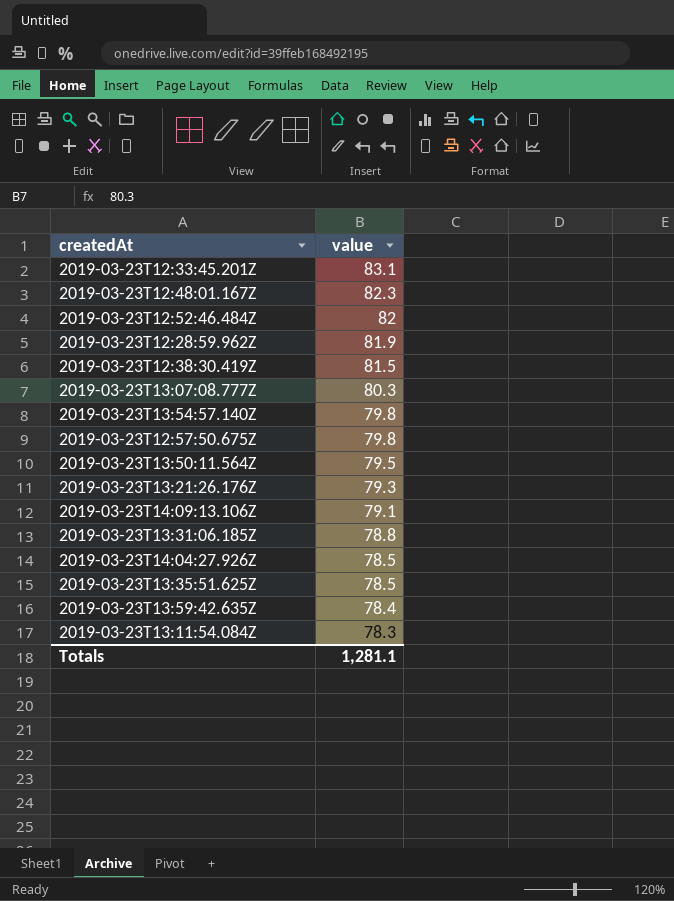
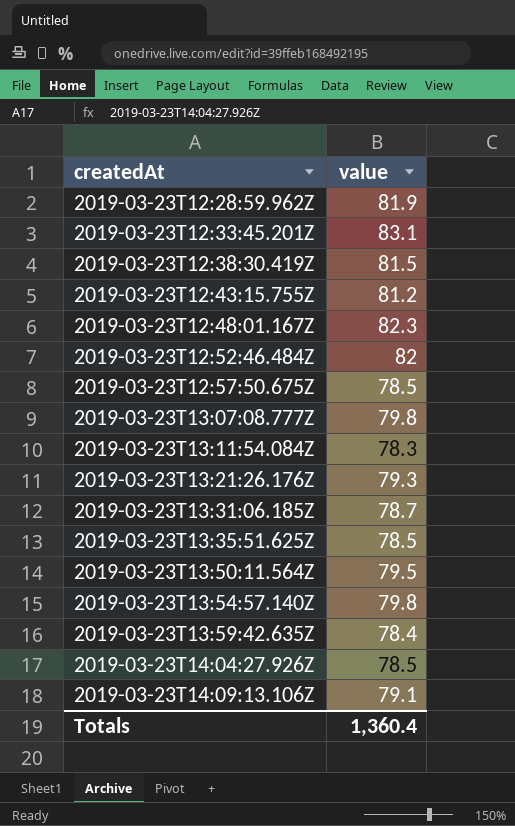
row order: value descending -> createdAt ascending
row 2019-03-23T12:43:15.755Z: none -> 81.2
2019-03-23T12:57:50.675Z | value: 79.8 -> 78.5
2019-03-23T13:07:08.777Z | value: 80.3 -> 79.8
2019-03-23T13:31:06.185Z | value: 78.8 -> 78.7
Totals | value: 1,281.1 -> 1,360.4

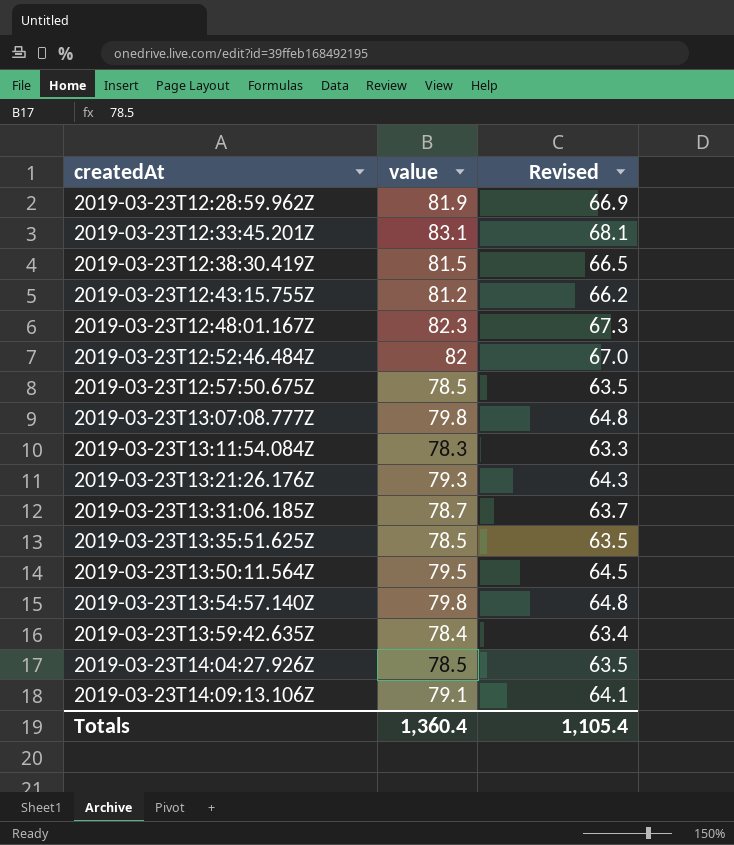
column Revised | formula: none -> [value] - 15

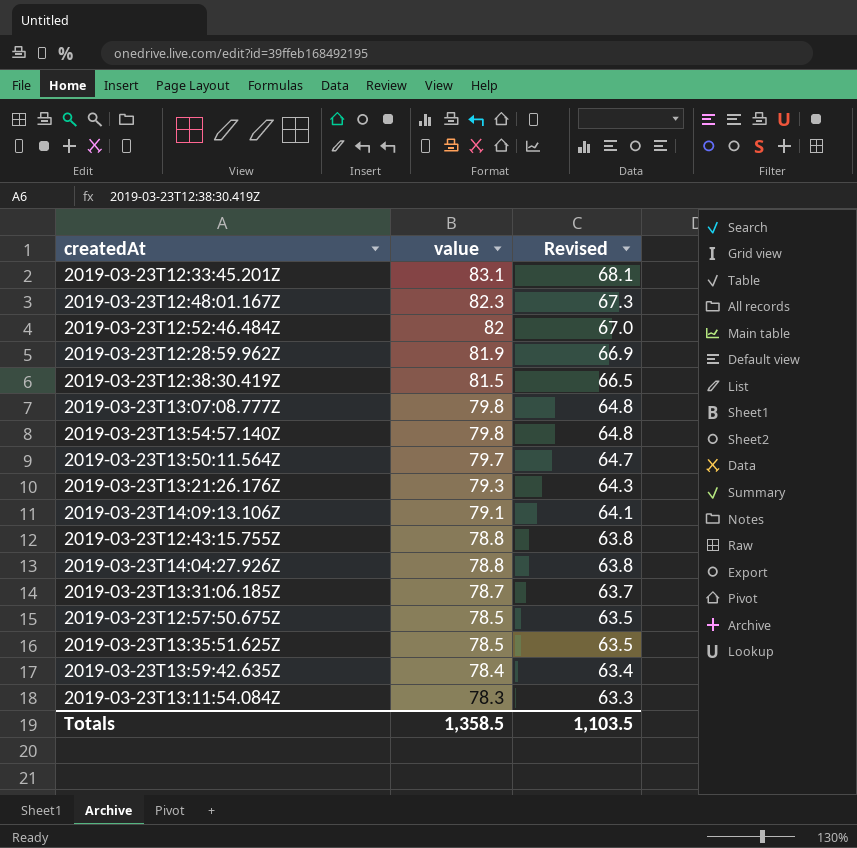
row order: createdAt ascending -> value descending
2019-03-23T13:50:11.564Z | value: 79.5 -> 79.7
2019-03-23T13:50:11.564Z | Revised: 64.5 -> 64.7
2019-03-23T12:43:15.755Z | value: 81.2 -> 78.8
2019-03-23T12:43:15.755Z | Revised: 66.2 -> 63.8
2019-03-23T14:04:27.926Z | value: 78.5 -> 78.8
2019-03-23T14:04:27.926Z | Revised: 63.5 -> 63.8
Totals | value: 1,360.4 -> 1,358.5
Totals | Revised: 1,105.4 -> 1,103.5

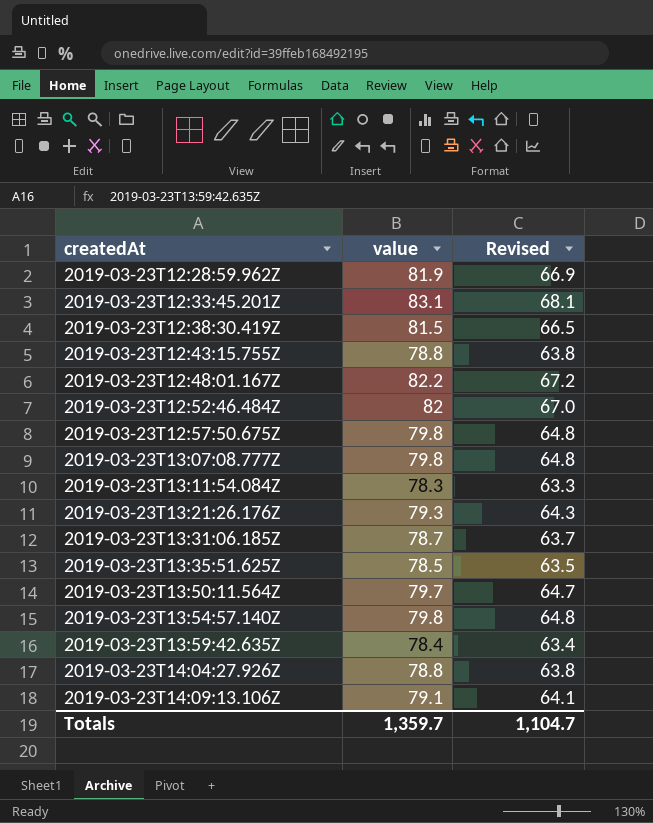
row order: value descending -> createdAt ascending
2019-03-23T12:48:01.167Z | value: 82.3 -> 82.2
2019-03-23T12:48:01.167Z | Revised: 67.3 -> 67.2
2019-03-23T12:57:50.675Z | value: 78.5 -> 79.8
2019-03-23T12:57:50.675Z | Revised: 63.5 -> 64.8
Totals | value: 1,358.5 -> 1,359.7
Totals | Revised: 1,103.5 -> 1,104.7

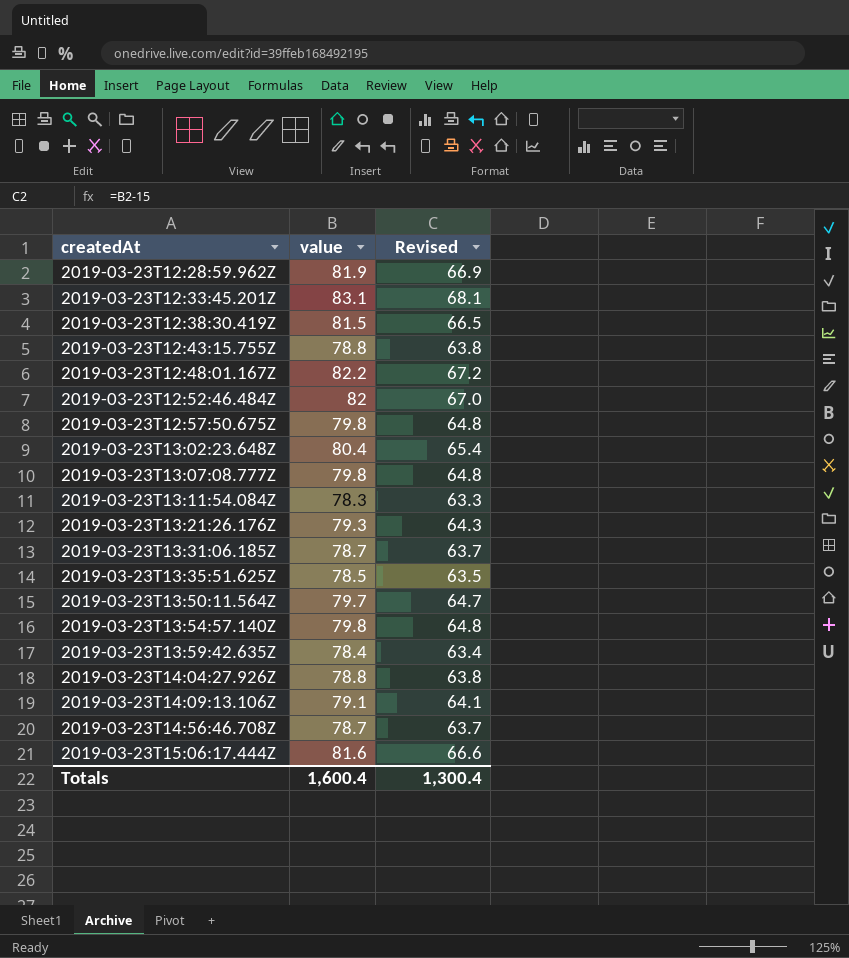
row 2019-03-23T13:02:23.648Z: none -> 80.4 | 65.4
row 2019-03-23T14:56:46.708Z: none -> 78.7 | 63.7
row 2019-03-23T15:06:17.444Z: none -> 81.6 | 66.6
Totals | value: 1,359.7 -> 1,600.4
Totals | Revised: 1,104.7 -> 1,300.4

